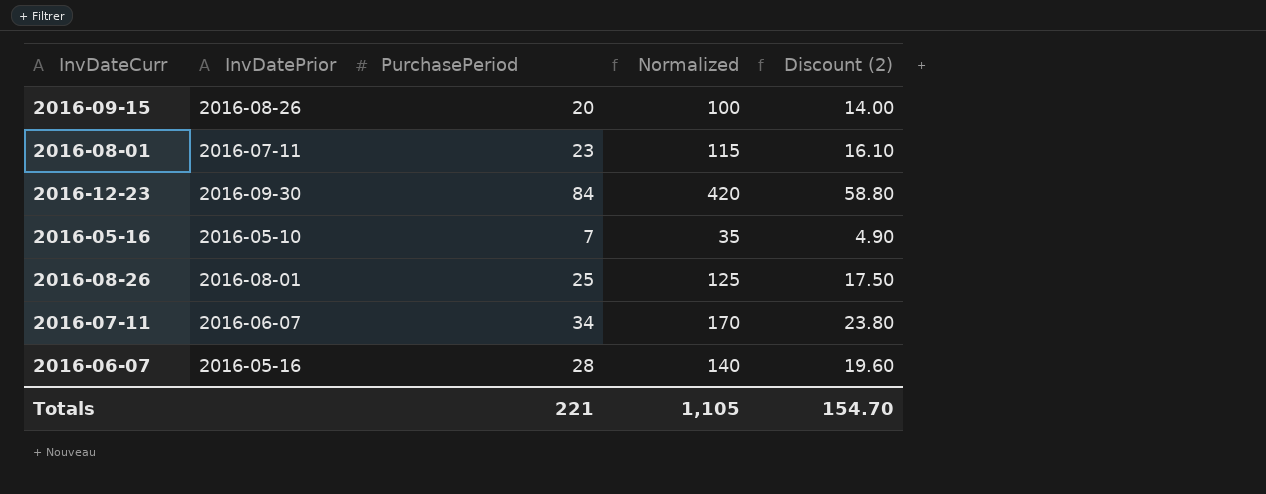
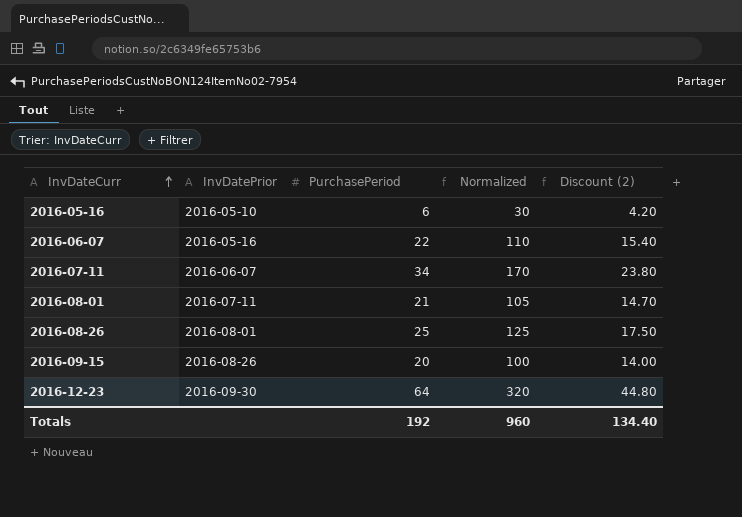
row order: none -> InvDateCurr ascending
2016-05-16 | PurchasePeriod: 7 -> 6
2016-05-16 | Normalized: 35 -> 30
2016-05-16 | Discount (2): 4.90 -> 4.20
2016-06-07 | PurchasePeriod: 28 -> 22
2016-06-07 | Normalized: 140 -> 110
2016-06-07 | Discount (2): 19.60 -> 15.40
2016-08-01 | PurchasePeriod: 23 -> 21
2016-08-01 | Normalized: 115 -> 105
2016-08-01 | Discount (2): 16.10 -> 14.70
2016-12-23 | PurchasePeriod: 84 -> 64
2016-12-23 | Normalized: 420 -> 320
2016-12-23 | Discount (2): 58.80 -> 44.80
Totals | PurchasePeriod: 221 -> 192
Totals | Normalized: 1,105 -> 960
Totals | Discount (2): 154.70 -> 134.40

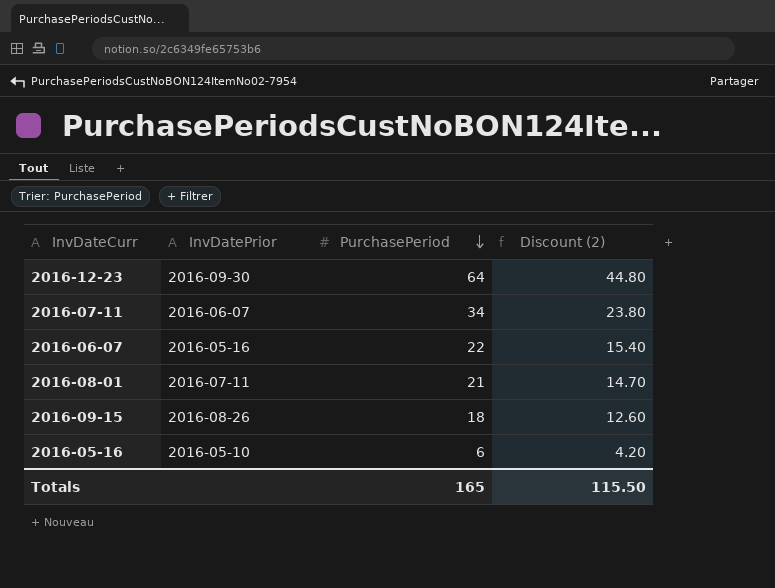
row order: InvDateCurr ascending -> PurchasePeriod descending
column Normalized | formula: [PurchasePeriod] * 5 -> none
row 2016-08-26: 2016-08-01 | 25 | 125 | 17.50 -> none
2016-09-15 | PurchasePeriod: 20 -> 18
2016-09-15 | Discount (2): 14.00 -> 12.60
Totals | PurchasePeriod: 192 -> 165
Totals | Discount (2): 134.40 -> 115.50

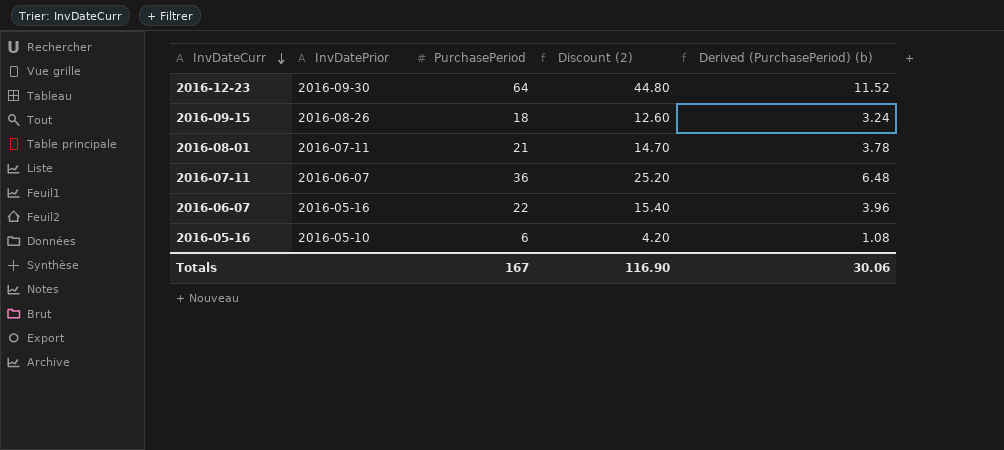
row order: PurchasePeriod descending -> InvDateCurr descending
column Derived (PurchasePeriod) (b) | formula: none -> [PurchasePeriod] * 0.18
2016-07-11 | PurchasePeriod: 34 -> 36
2016-07-11 | Discount (2): 23.80 -> 25.20
Totals | PurchasePeriod: 165 -> 167
Totals | Discount (2): 115.50 -> 116.90

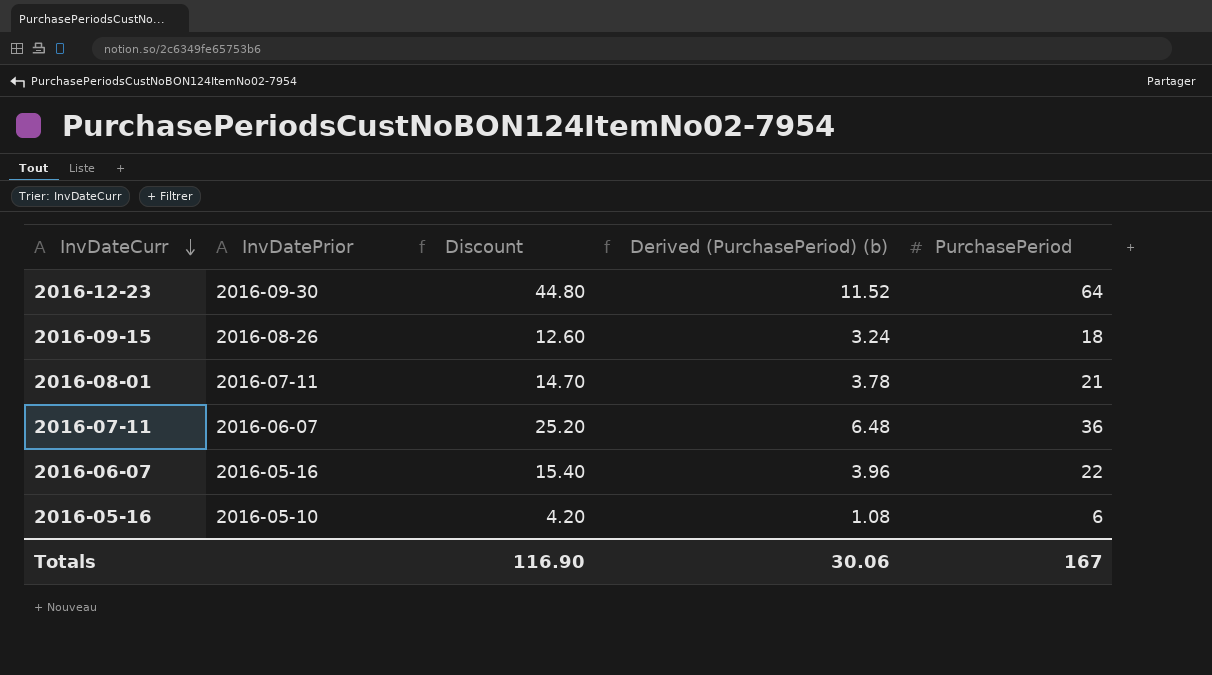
column name: Discount (2) -> Discount
column PurchasePeriod | position: 3 -> 5

